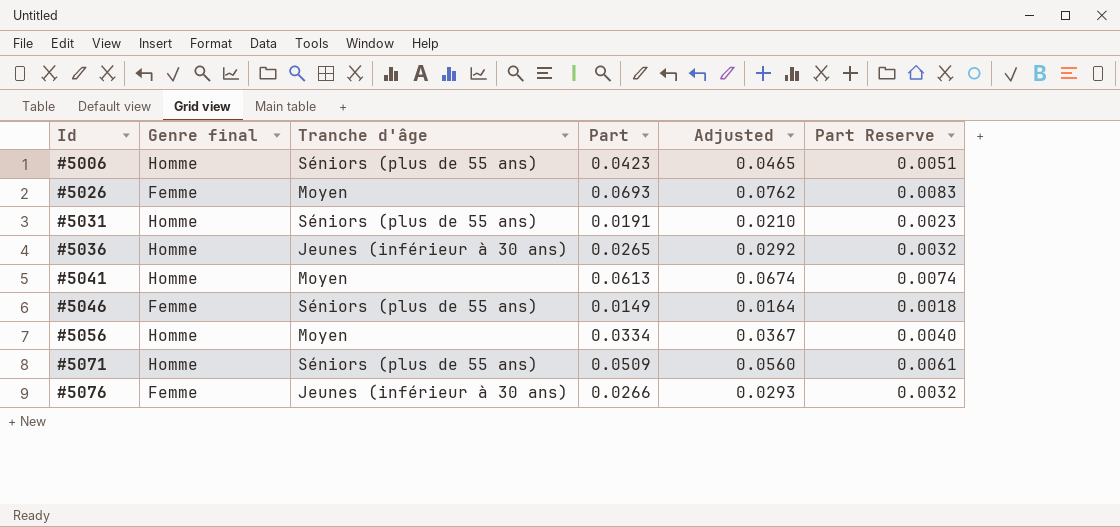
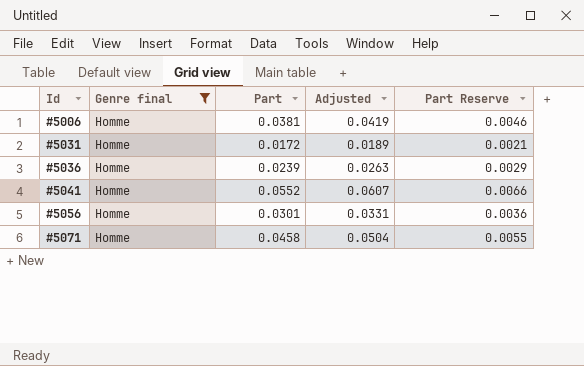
filter: none -> Genre final = Homme
column Tranche d'âge | position: 3 -> none
#5006 | Part: 0.0423 -> 0.0381
#5006 | Adjusted: 0.0465 -> 0.0419
#5006 | Part Reserve: 0.0051 -> 0.0046
#5031 | Part: 0.0191 -> 0.0172
#5031 | Adjusted: 0.0210 -> 0.0189
#5031 | Part Reserve: 0.0023 -> 0.0021
#5036 | Part: 0.0265 -> 0.0239
#5036 | Adjusted: 0.0292 -> 0.0263
#5036 | Part Reserve: 0.0032 -> 0.0029
#5041 | Part: 0.0613 -> 0.0552
#5041 | Adjusted: 0.0674 -> 0.0607
#5041 | Part Reserve: 0.0074 -> 0.0066
#5056 | Part: 0.0334 -> 0.0301
#5056 | Adjusted: 0.0367 -> 0.0331
#5056 | Part Reserve: 0.0040 -> 0.0036
#5071 | Part: 0.0509 -> 0.0458
#5071 | Adjusted: 0.0560 -> 0.0504
#5071 | Part Reserve: 0.0061 -> 0.0055

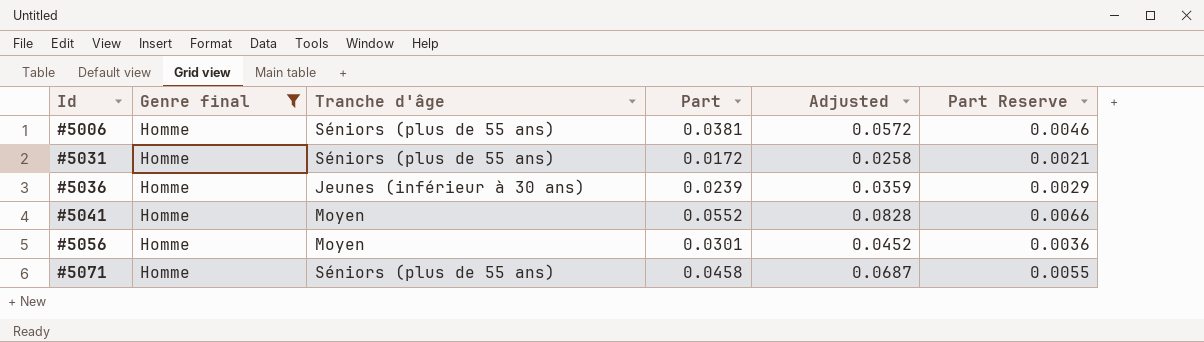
column Tranche d'âge | position: none -> 3
column Adjusted | formula: [Part] * 1.1 -> [Part] * 1.5

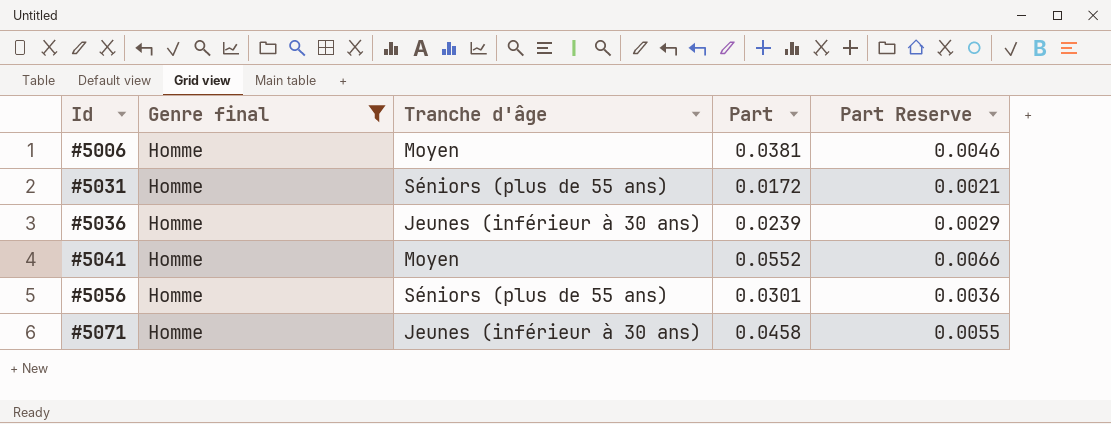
column Adjusted | formula: [Part] * 1.5 -> none
#5006 | Tranche d'âge: Séniors (plus de 55 ans) -> Moyen
#5056 | Tranche d'âge: Moyen -> Séniors (plus de 55 ans)
#5071 | Tranche d'âge: Séniors (plus de 55 ans) -> Jeunes (inférieur à 30 ans)

